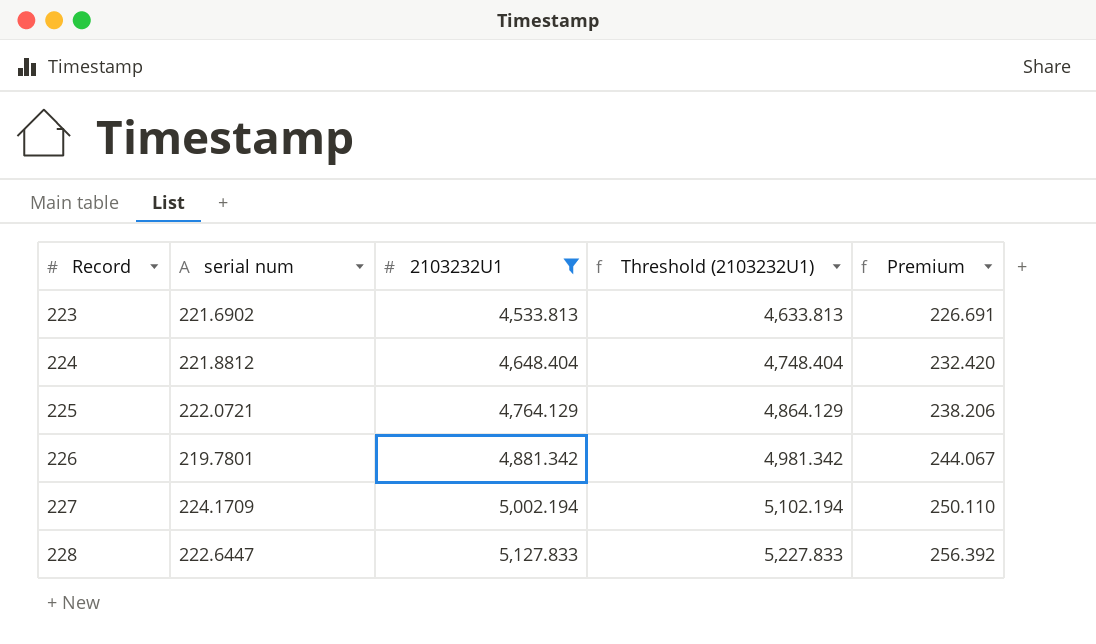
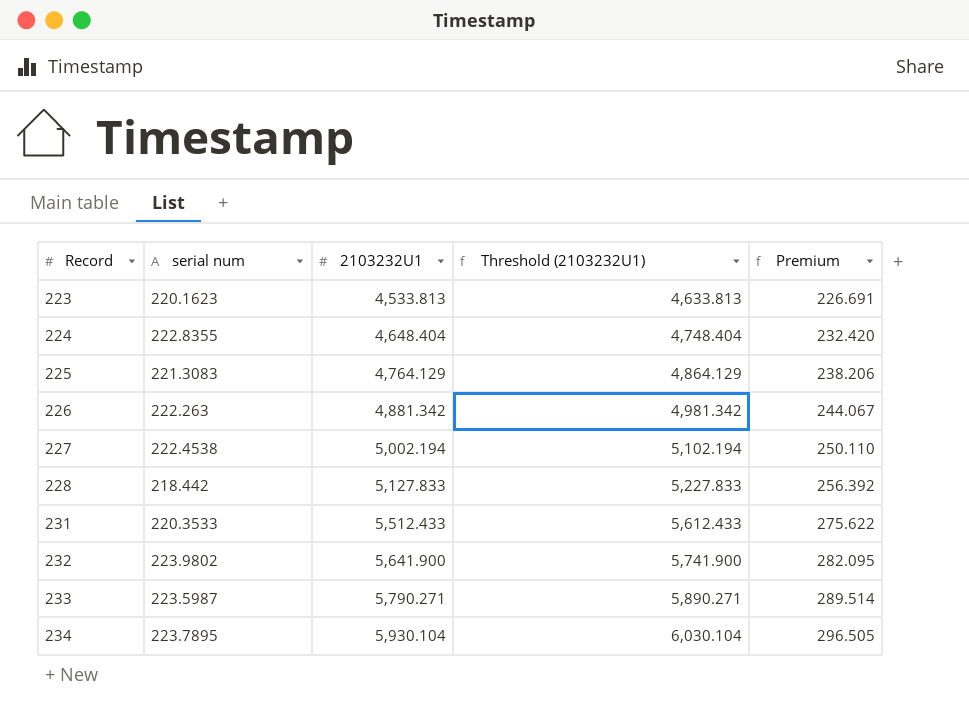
filter: 2103232U1 <= 5,127.833 -> none
223 | serial num: 221.6902 -> 220.1623
224 | serial num: 221.8812 -> 222.8355
225 | serial num: 222.0721 -> 221.3083
226 | serial num: 219.7801 -> 222.263
227 | serial num: 224.1709 -> 222.4538
228 | serial num: 222.6447 -> 218.442

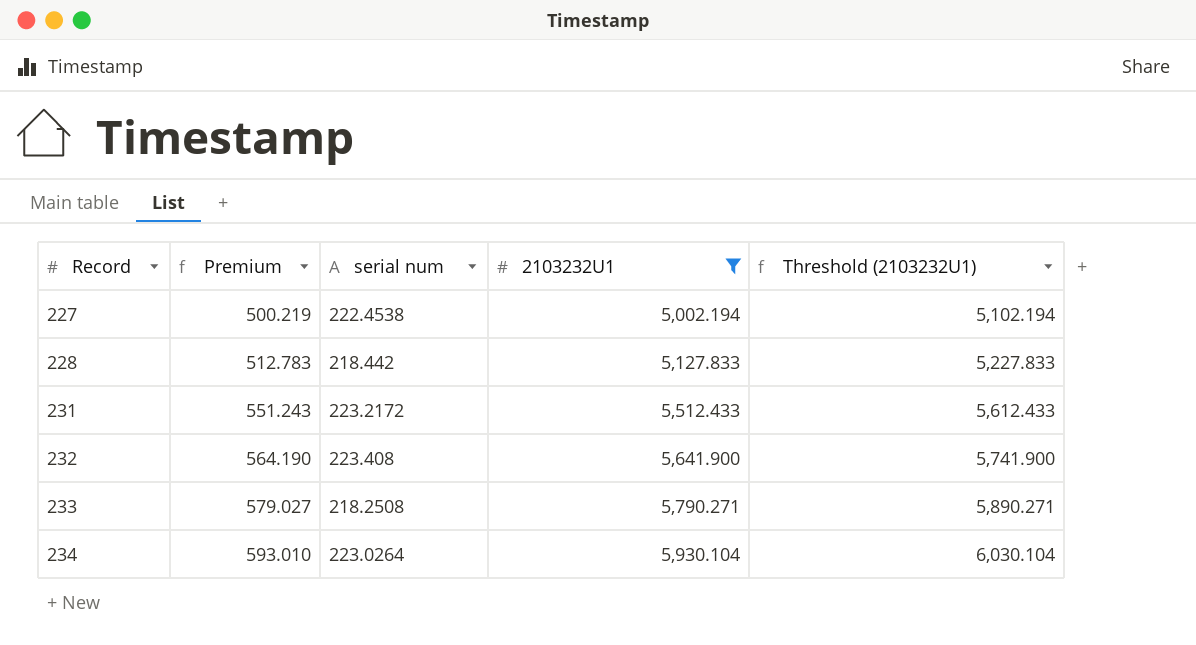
filter: none -> 2103232U1 >= 5,002.194
column Premium | formula: [2103232U1] * 0.05 -> [2103232U1] * 0.1
column Premium | position: 5 -> 2
231 | serial num: 220.3533 -> 223.2172
232 | serial num: 223.9802 -> 223.408
233 | serial num: 223.5987 -> 218.2508
234 | serial num: 223.7895 -> 223.0264

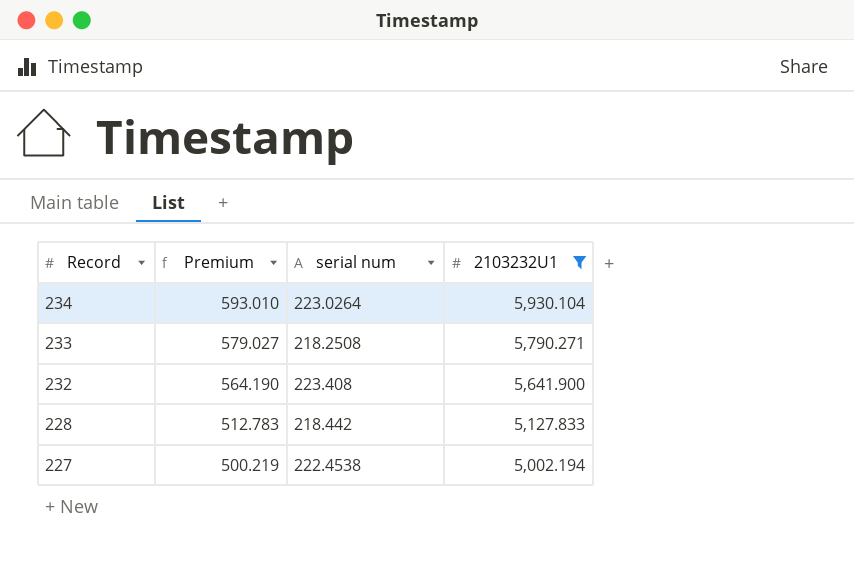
row order: Record ascending -> Record descending
column Threshold (2103232U1) | formula: [2103232U1] + 100 -> none
row 231: 551.243 | 223.2172 | 5,512.433 | 5,612.433 -> none

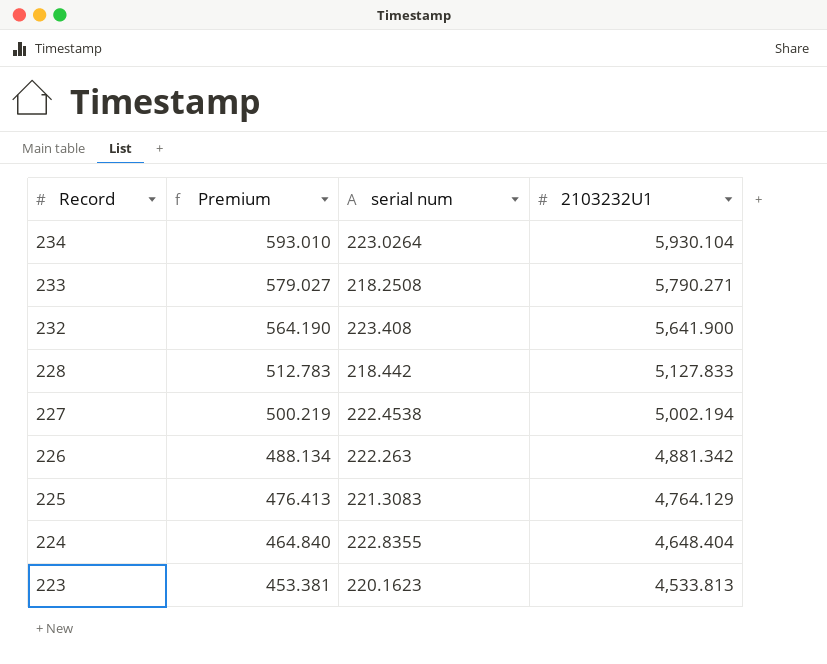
filter: 2103232U1 >= 5,002.194 -> none

